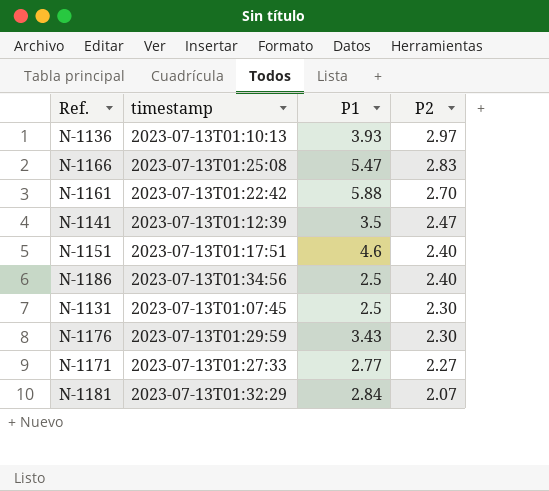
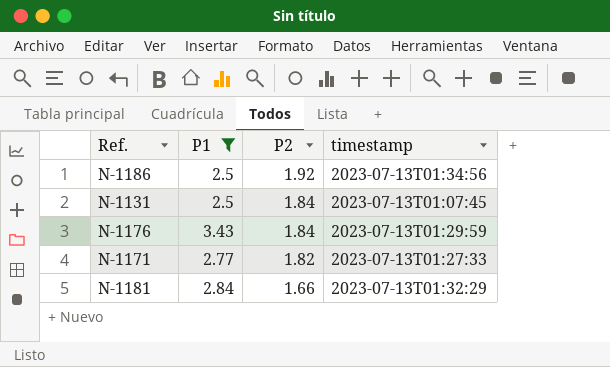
filter: none -> P1 <= 3.43
column timestamp | position: 2 -> 4
N-1186 | P2: 2.40 -> 1.92
N-1131 | P2: 2.30 -> 1.84
N-1176 | P2: 2.30 -> 1.84
N-1171 | P2: 2.27 -> 1.82
N-1181 | P2: 2.07 -> 1.66

